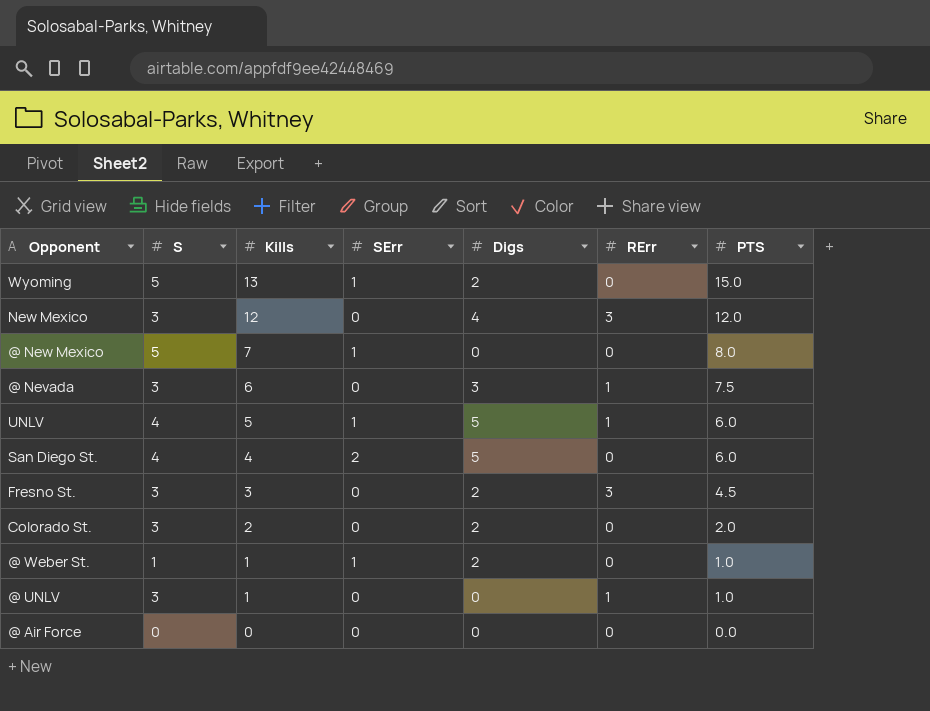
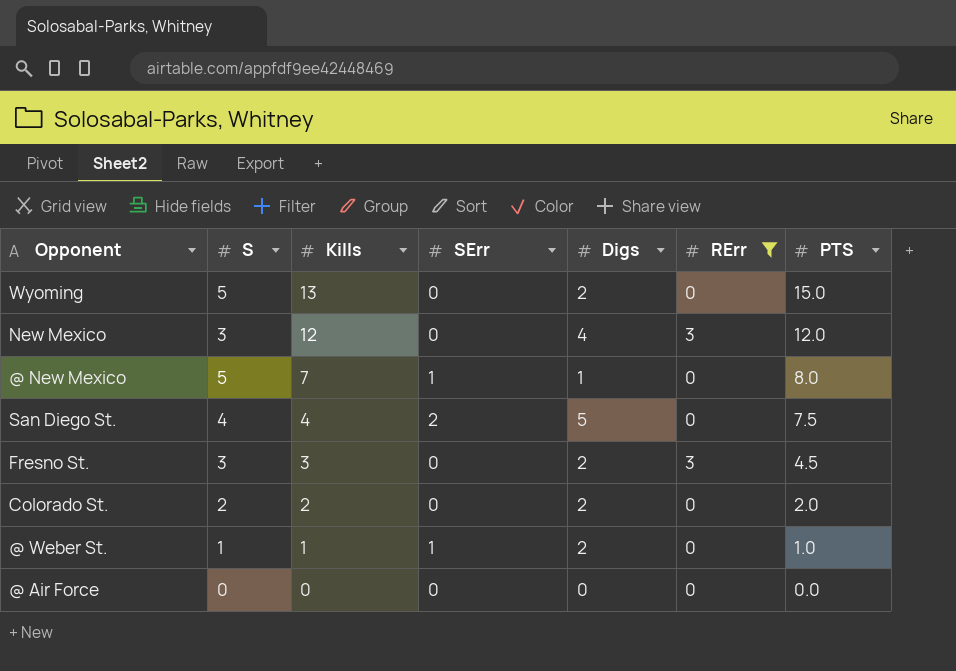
filter: none -> RErr != 1
Wyoming | SErr: 1 -> 0
@ New Mexico | Digs: 0 -> 1
San Diego St. | PTS: 6.0 -> 7.5
Colorado St. | S: 3 -> 2

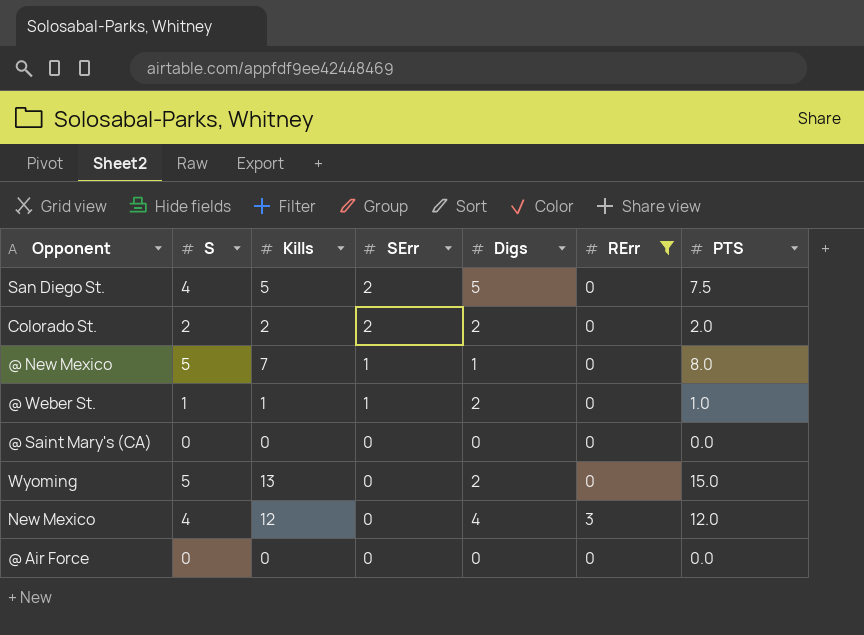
row order: Kills descending -> SErr descending
row Fresno St.: 3 | 3 | 0 | 2 | 3 | 4.5 -> none
San Diego St. | Kills: 4 -> 5
Colorado St. | SErr: 0 -> 2
row @ Saint Mary's (CA): none -> 0 | 0 | 0 | 0 | 0 | 0.0
New Mexico | S: 3 -> 4

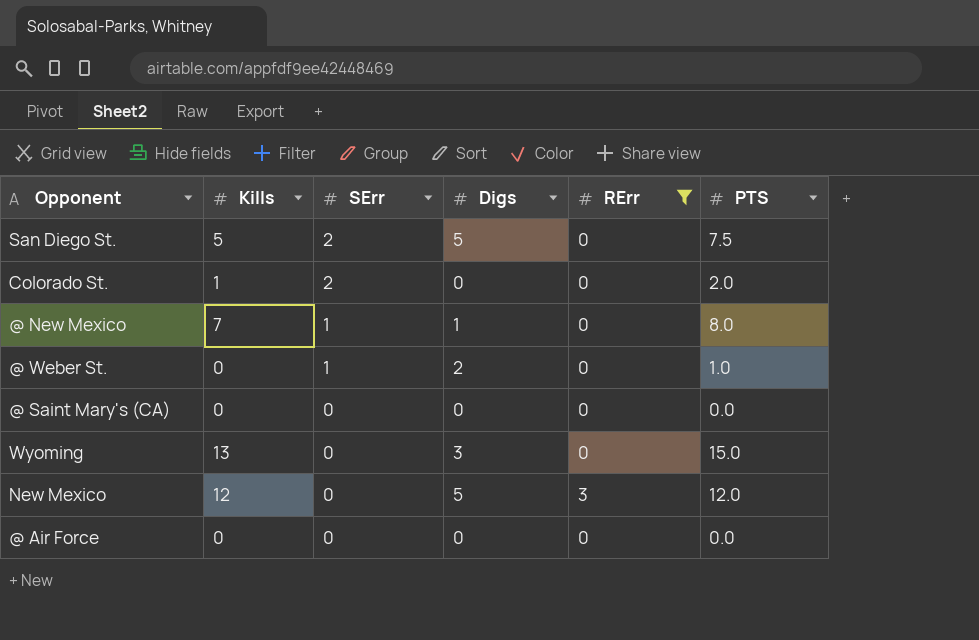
column S | position: 2 -> none
Colorado St. | Kills: 2 -> 1
Colorado St. | Digs: 2 -> 0
@ Weber St. | Kills: 1 -> 0
Wyoming | Digs: 2 -> 3
New Mexico | Digs: 4 -> 5

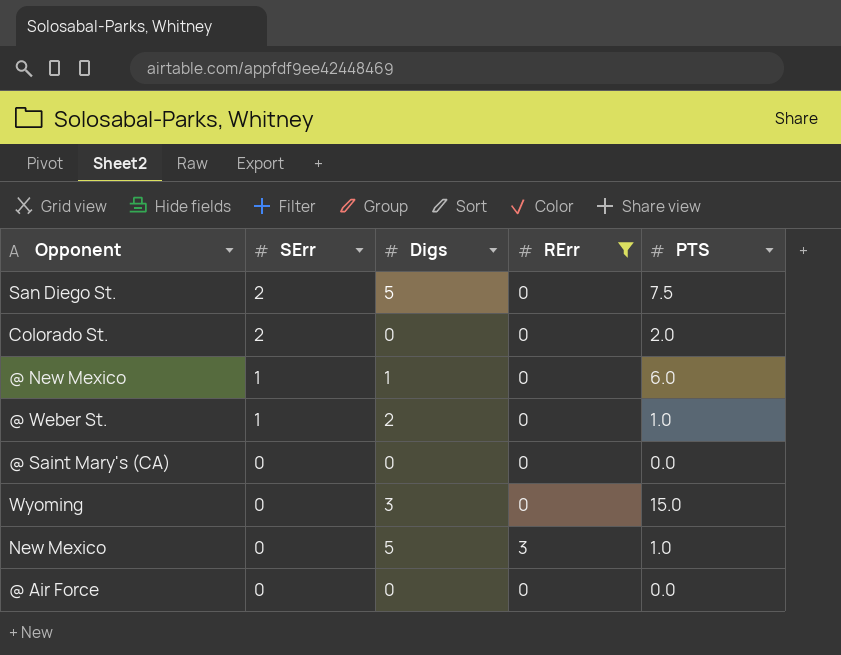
column Kills | position: 2 -> none
@ New Mexico | PTS: 8.0 -> 6.0
New Mexico | PTS: 12.0 -> 1.0

